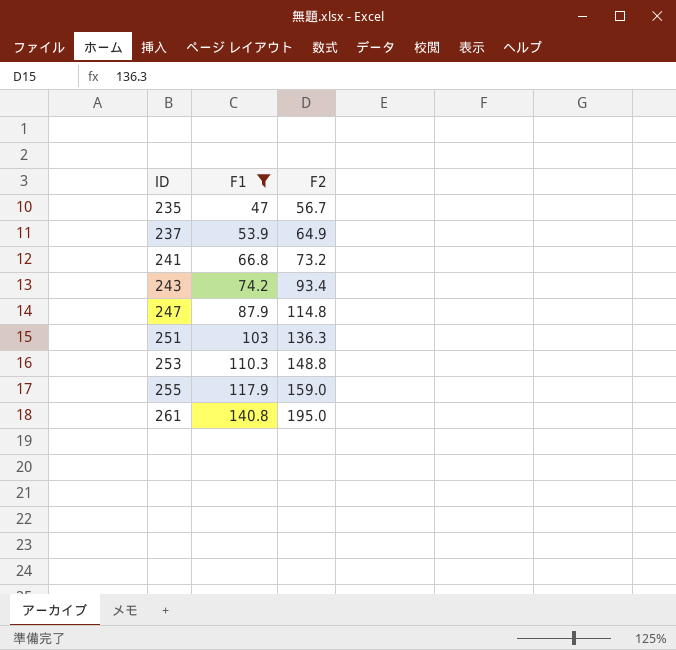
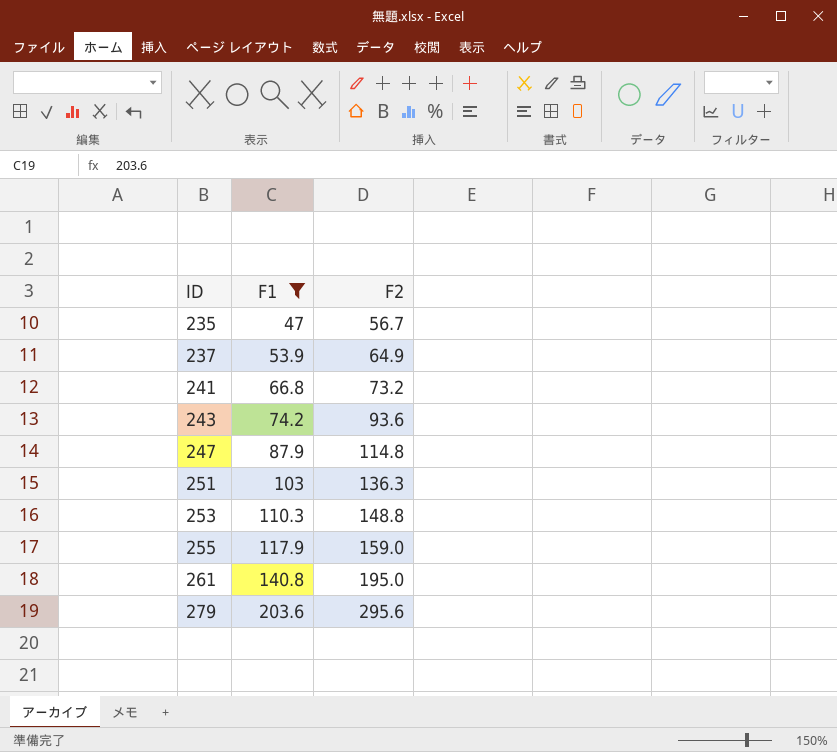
243 | F2: 93.4 -> 93.6
row 279: none -> 203.6 | 295.6

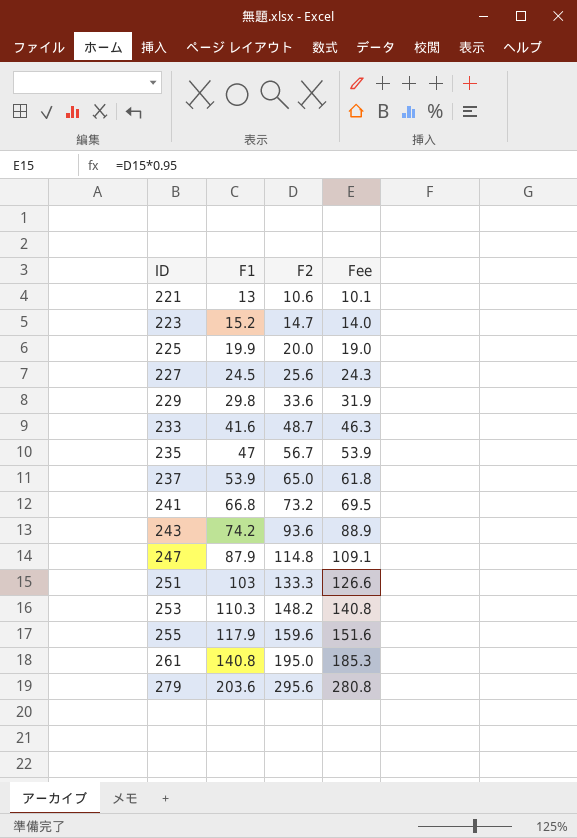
filter: F1 >= 47 -> none
column Fee | formula: none -> [F2] * 0.95
237 | F2: 64.9 -> 65.0
251 | F2: 136.3 -> 133.3
253 | F2: 148.8 -> 148.2
255 | F2: 159.0 -> 159.6

